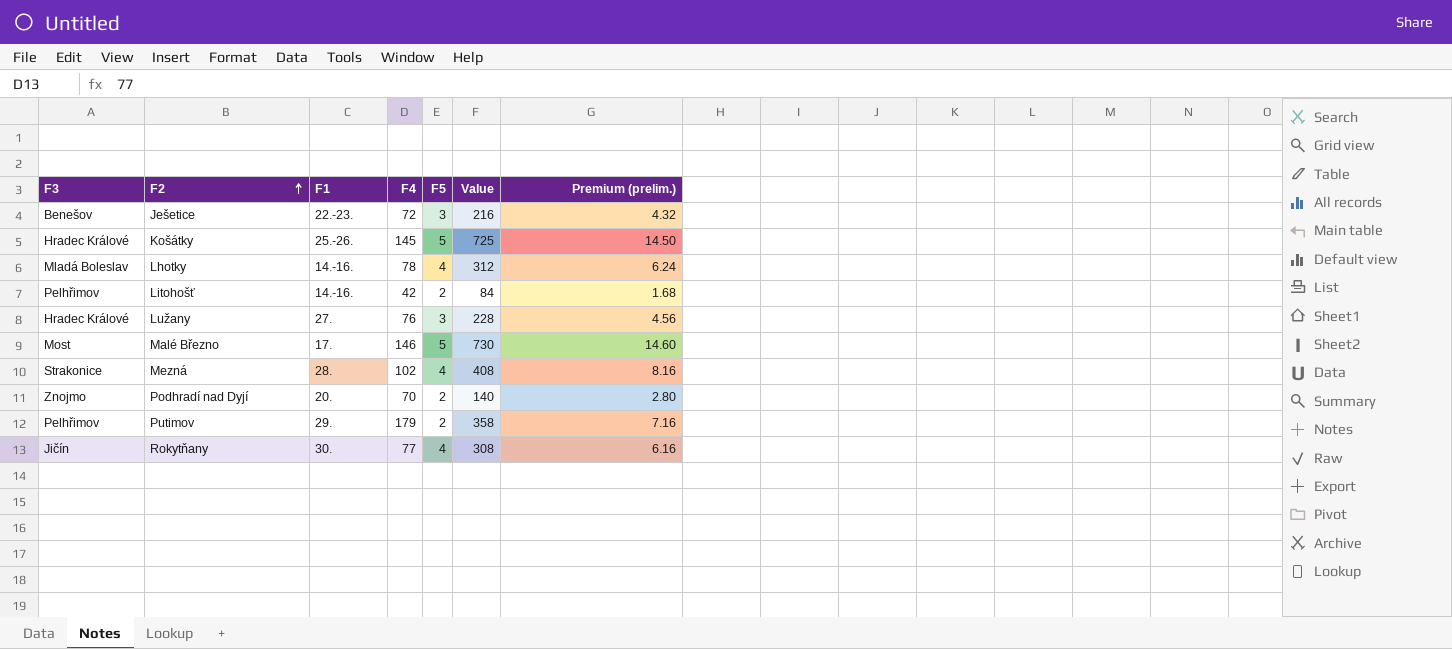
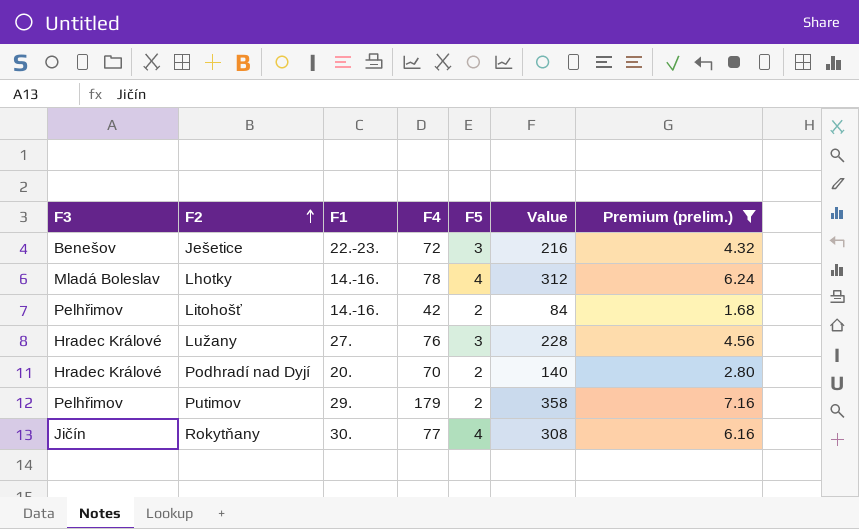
filter: none -> Premium (prelim.) <= 7.16
Podhradí nad Dyjí | F3: Znojmo -> Hradec Králové

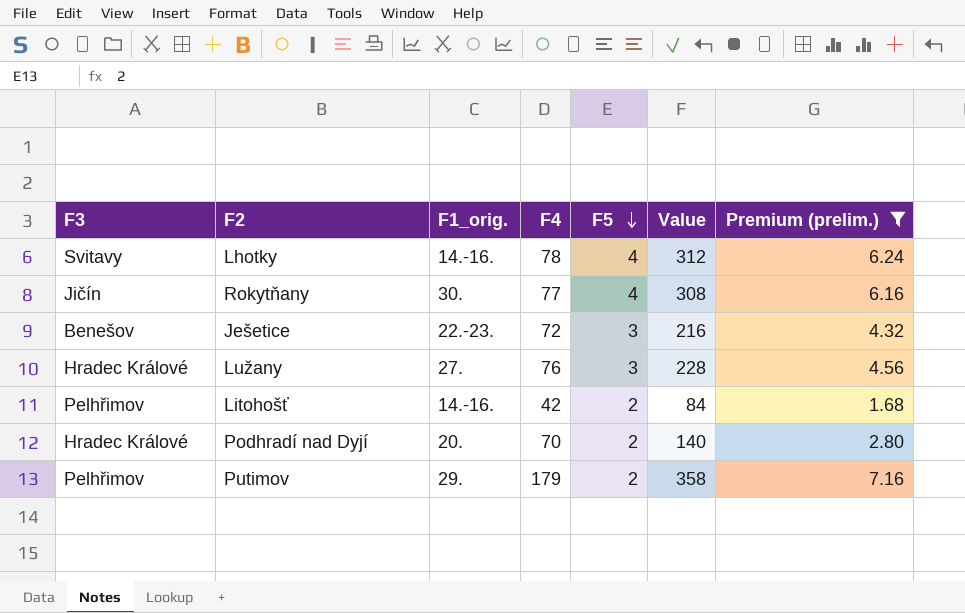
row order: F2 ascending -> F5 descending
column name: F1 -> F1_orig.
Lhotky | F3: Mladá Boleslav -> Svitavy

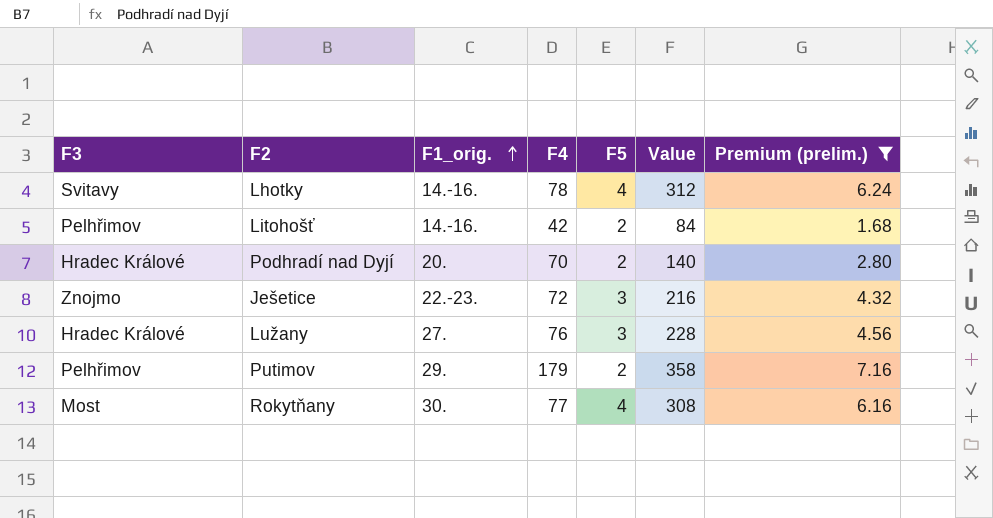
row order: F5 descending -> F1_orig. ascending
Ješetice | F3: Benešov -> Znojmo
Rokytňany | F3: Jičín -> Most

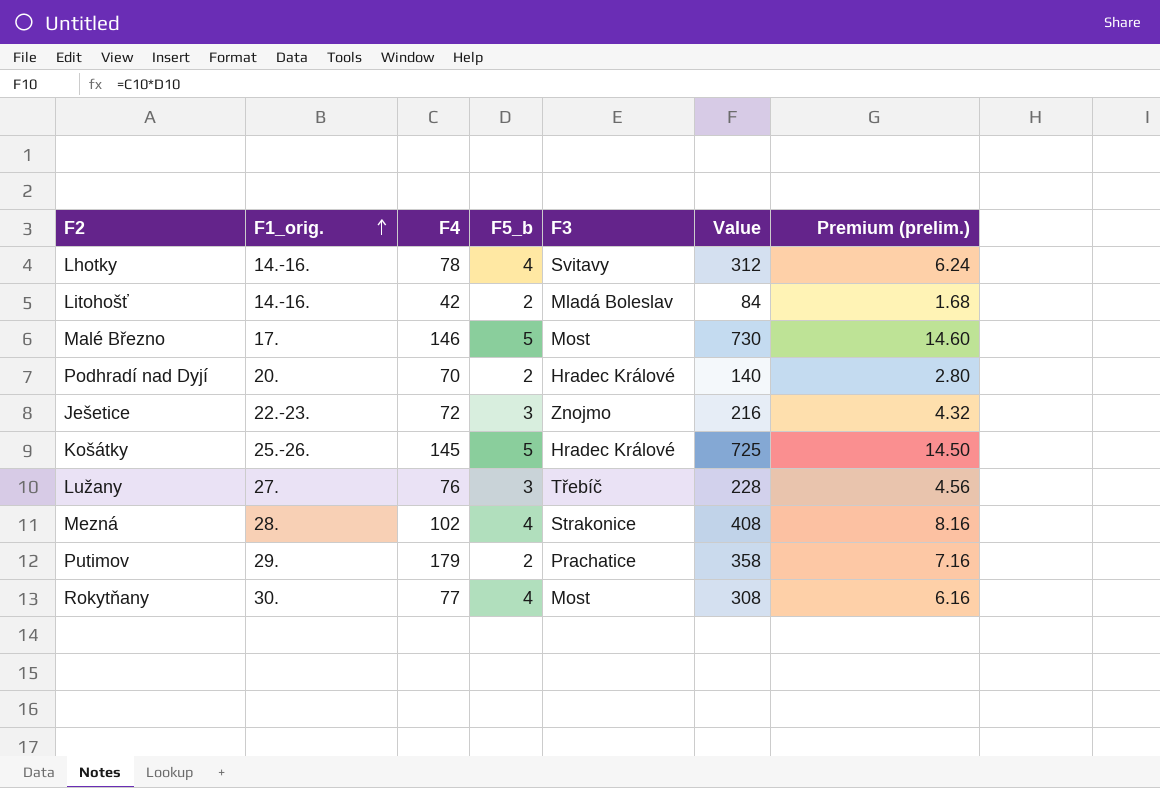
filter: Premium (prelim.) <= 7.16 -> none
column name: F5 -> F5_b
column F3 | position: 1 -> 5
Litohošť | F3: Pelhřimov -> Mladá Boleslav
Lužany | F3: Hradec Králové -> Třebíč
Putimov | F3: Pelhřimov -> Prachatice

